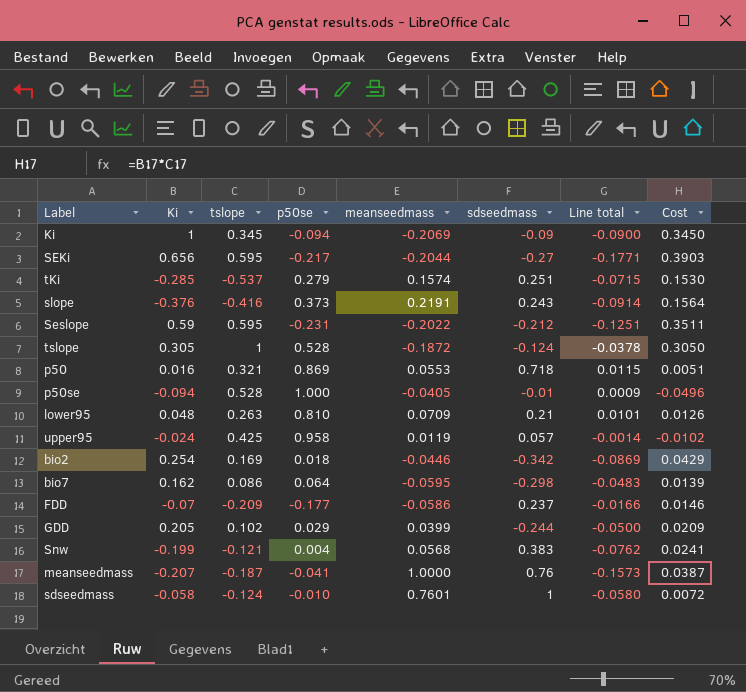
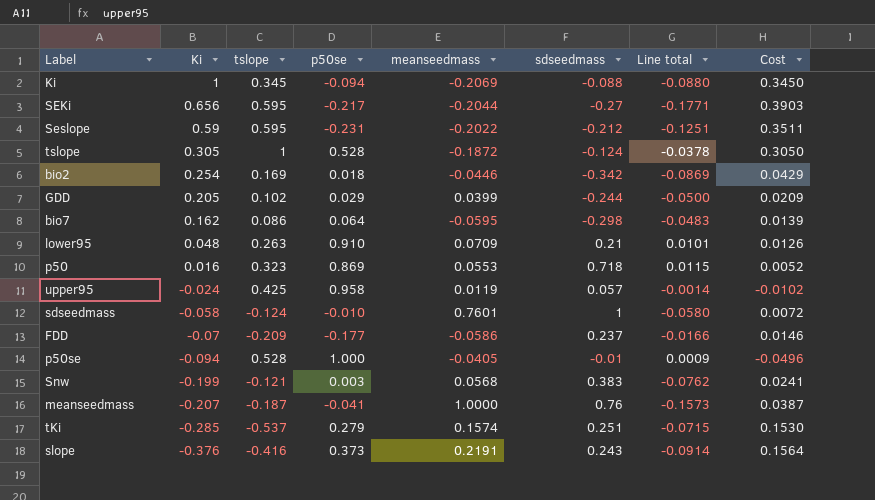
row order: none -> Ki descending
Ki | sdseedmass: -0.09 -> -0.088
Ki | Line total: -0.0900 -> -0.0880
lower95 | p50se: 0.810 -> 0.910
p50 | tslope: 0.321 -> 0.323
p50 | Cost: 0.0051 -> 0.0052
Snw | p50se: 0.004 -> 0.003

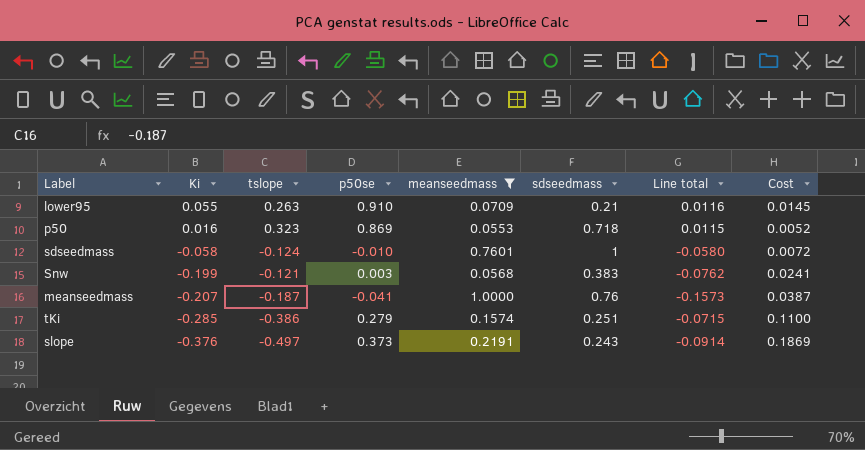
filter: none -> meanseedmass >= 0.0553
lower95 | Ki: 0.048 -> 0.055
lower95 | Line total: 0.0101 -> 0.0116
lower95 | Cost: 0.0126 -> 0.0145
tKi | tslope: -0.537 -> -0.386
tKi | Cost: 0.1530 -> 0.1100
slope | tslope: -0.416 -> -0.497
slope | Cost: 0.1564 -> 0.1869

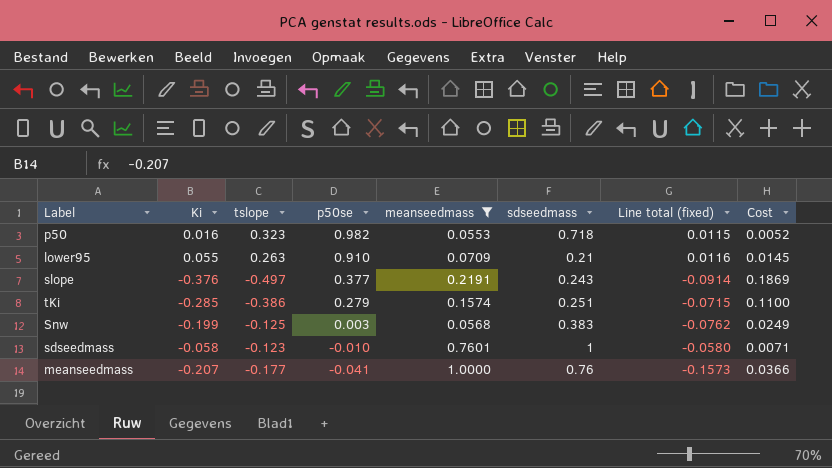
row order: Ki descending -> p50se descending
column name: Line total -> Line total (fixed)
p50 | p50se: 0.869 -> 0.982
slope | p50se: 0.373 -> 0.377
Snw | tslope: -0.121 -> -0.125
Snw | Cost: 0.0241 -> 0.0249
sdseedmass | tslope: -0.124 -> -0.123
sdseedmass | Cost: 0.0072 -> 0.0071
meanseedmass | tslope: -0.187 -> -0.177
meanseedmass | Cost: 0.0387 -> 0.0366

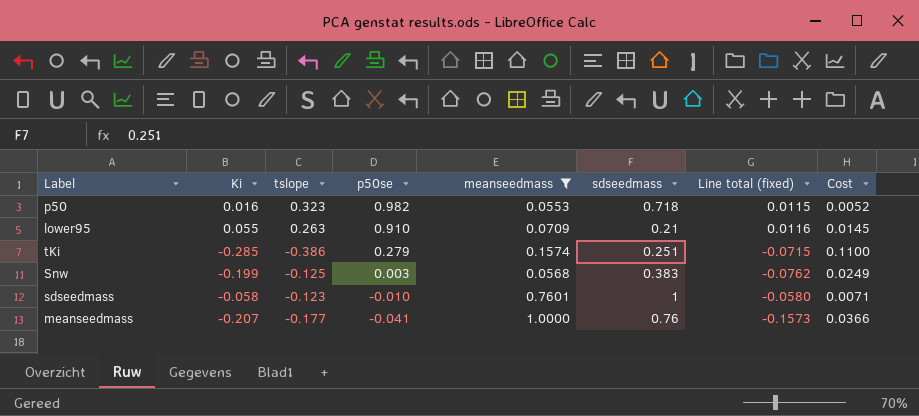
row slope: -0.376 | -0.497 | 0.377 | 0.2191 | 0.243 | -0.0914 | 0.1869 -> none

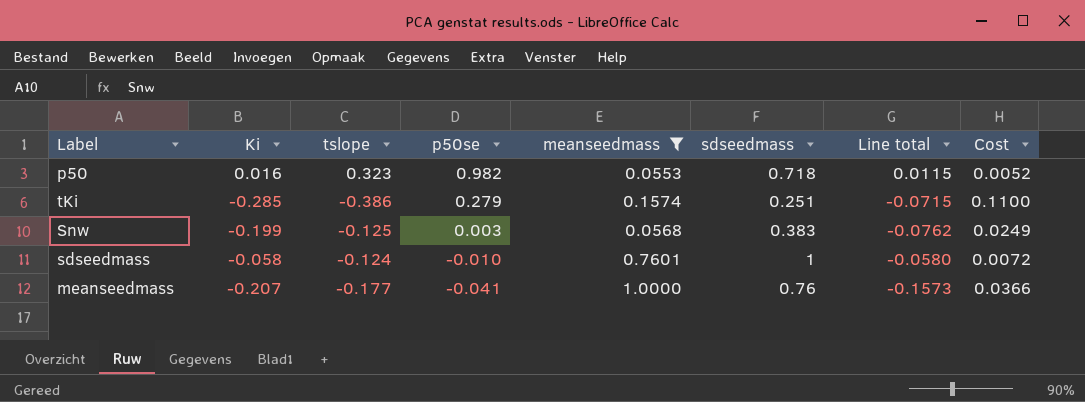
column name: Line total (fixed) -> Line total
row lower95: 0.055 | 0.263 | 0.910 | 0.0709 | 0.21 | 0.0116 | 0.0145 -> none
sdseedmass | tslope: -0.123 -> -0.124
sdseedmass | Cost: 0.0071 -> 0.0072

